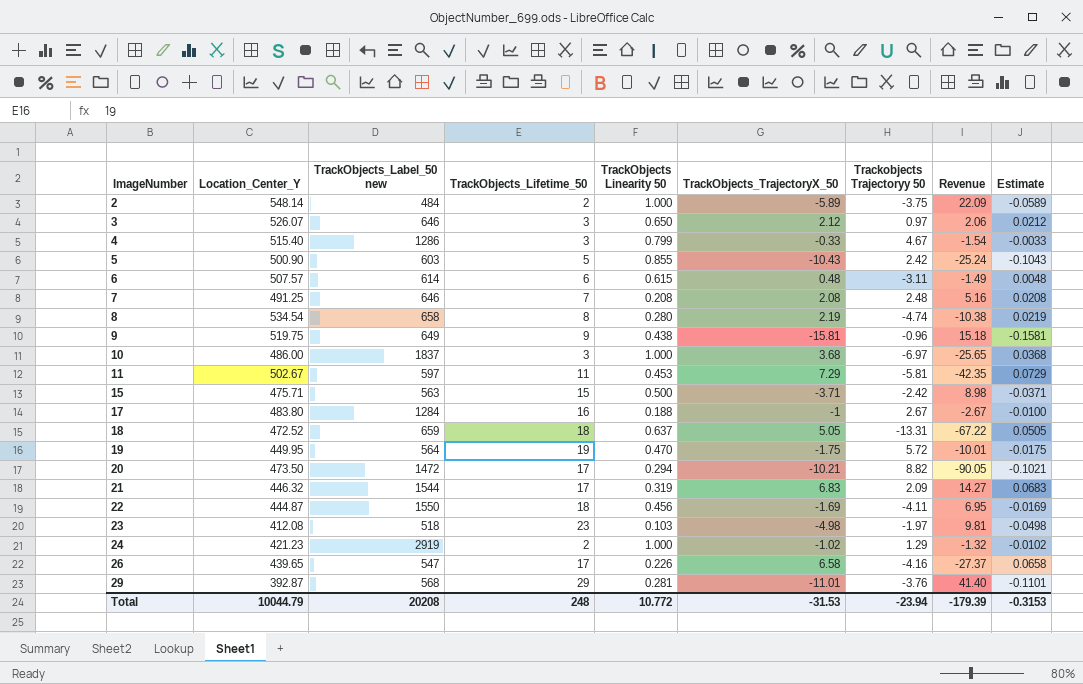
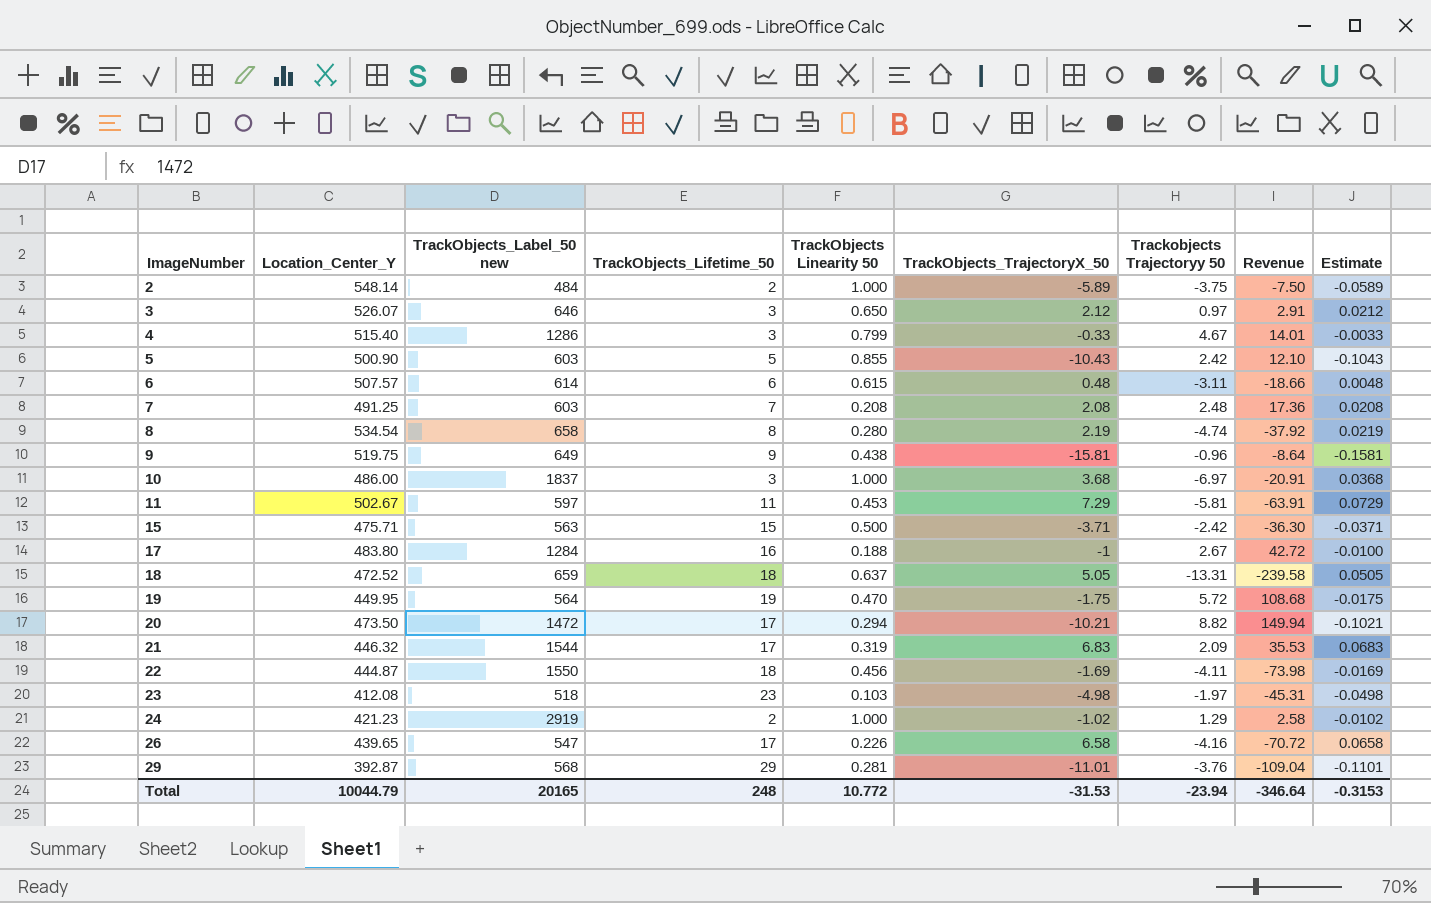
column Revenue | formula: [TrackObjects_TrajectoryX_50] * [Trackobjects Trajectoryy 50] -> [TrackObjects_Lifetime_50] * [Trackobjects Trajectoryy 50]
7 | TrackObjects_Label_50 new: 646 -> 603
Total | TrackObjects_Label_50 new: 20208 -> 20165
Total | Revenue: -179.39 -> -346.64

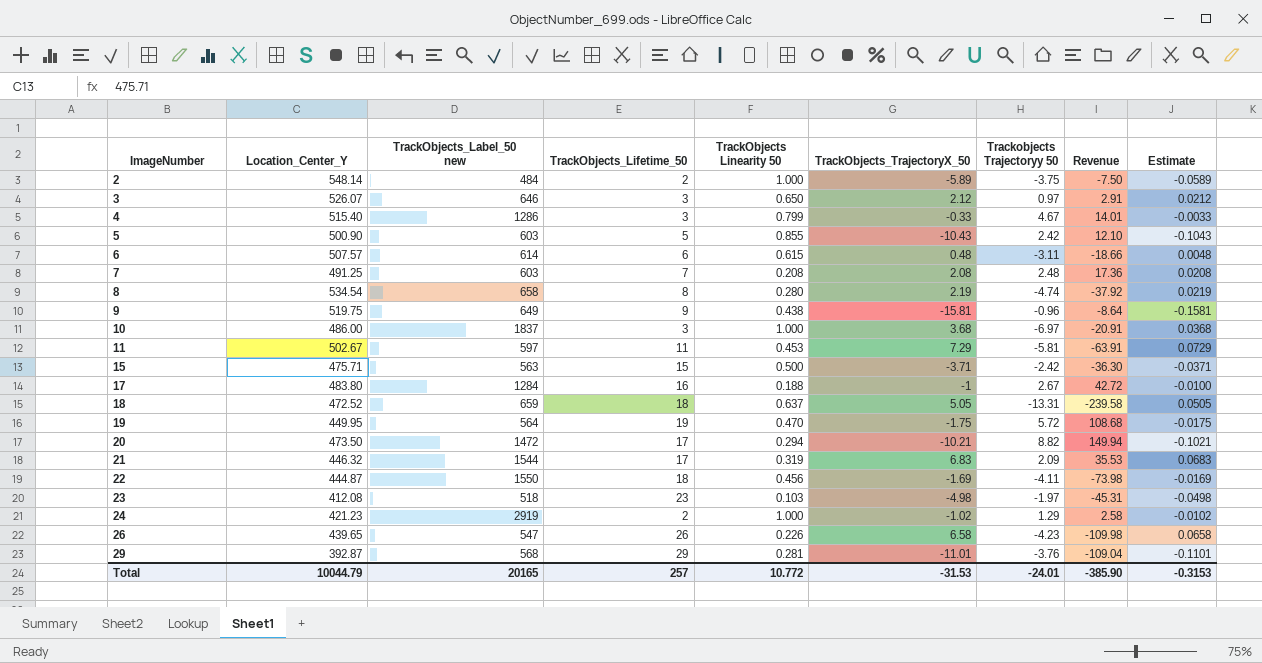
26 | TrackObjects_Lifetime_50: 17 -> 26
26 | Trackobjects Trajectoryy 50: -4.16 -> -4.23
26 | Revenue: -70.72 -> -109.98
Total | TrackObjects_Lifetime_50: 248 -> 257
Total | Trackobjects Trajectoryy 50: -23.94 -> -24.01
Total | Revenue: -346.64 -> -385.90

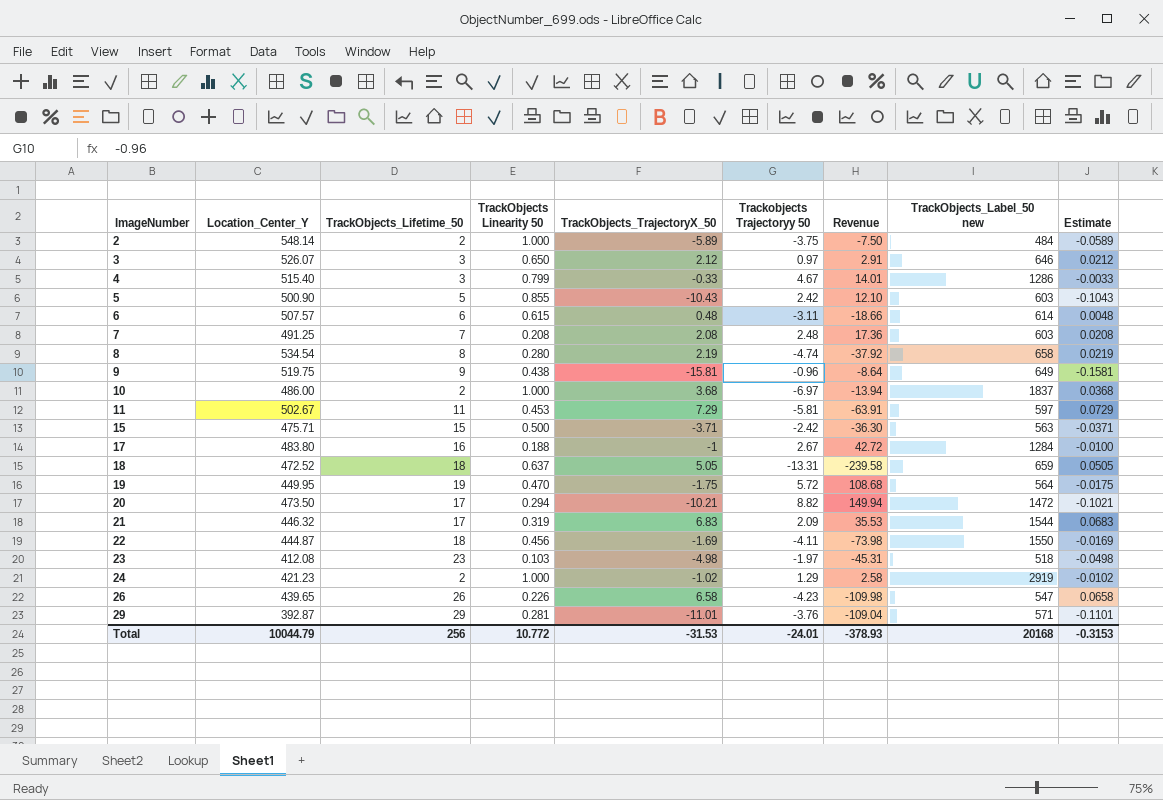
column TrackObjects_Label_50 new | position: 3 -> 8
10 | TrackObjects_Lifetime_50: 3 -> 2
10 | Revenue: -20.91 -> -13.94
29 | TrackObjects_Label_50 new: 568 -> 571
Total | TrackObjects_Lifetime_50: 257 -> 256
Total | Revenue: -385.90 -> -378.93
Total | TrackObjects_Label_50 new: 20165 -> 20168

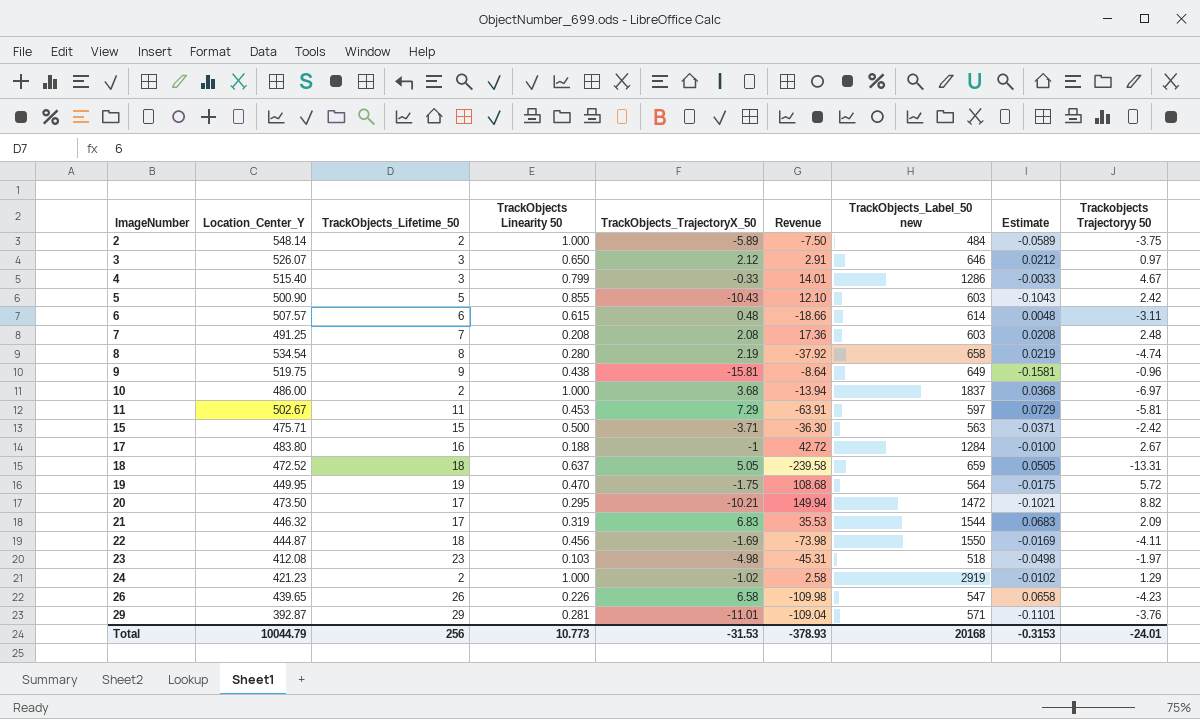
column Trackobjects Trajectoryy 50 | position: 6 -> 9
20 | TrackObjects Linearity 50: 0.294 -> 0.295
Total | TrackObjects Linearity 50: 10.772 -> 10.773

